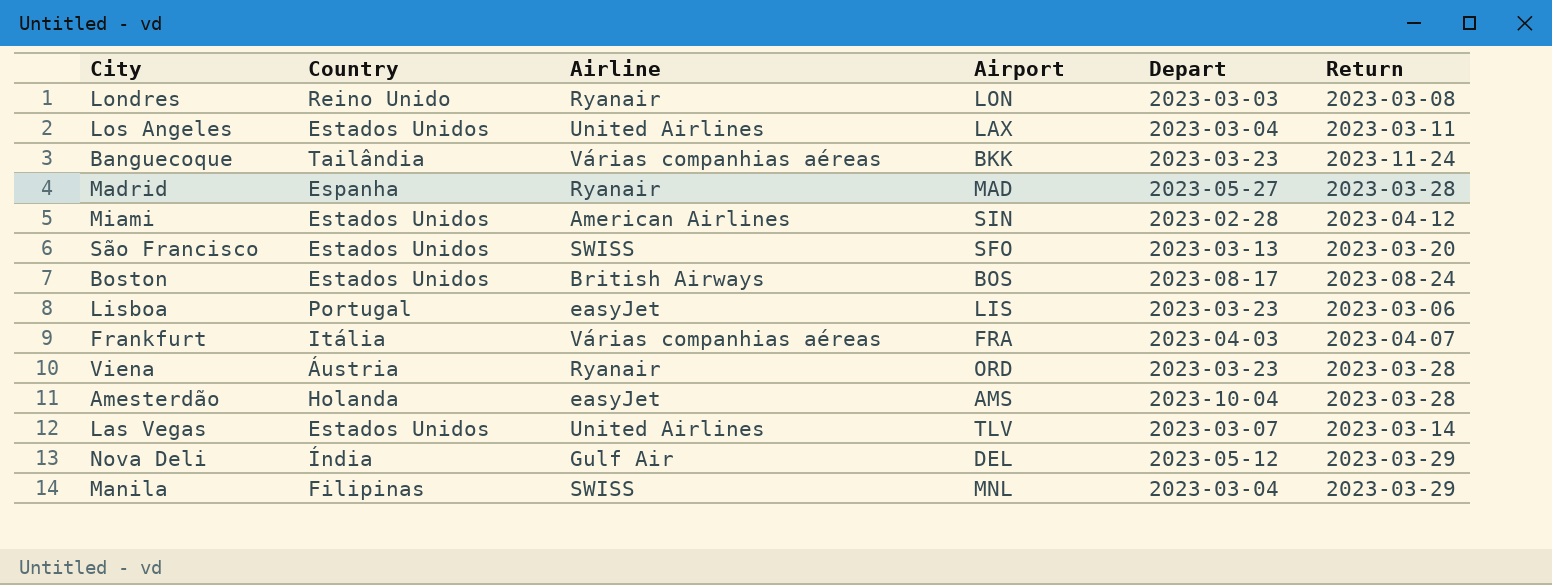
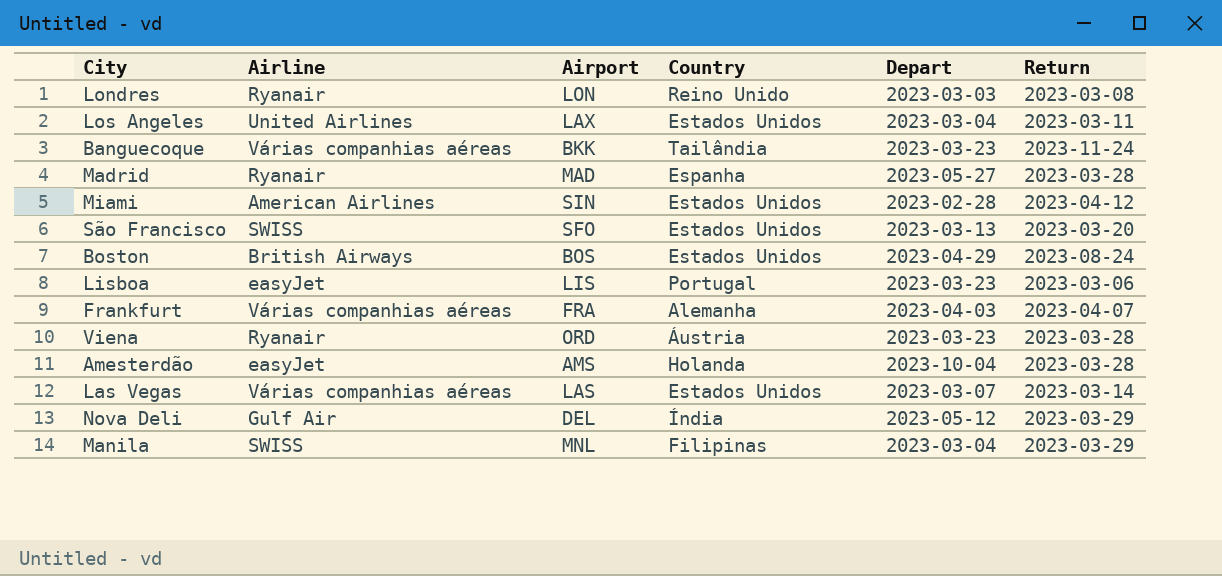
column Country | position: 2 -> 4
Boston | Depart: 2023-08-17 -> 2023-04-29
Frankfurt | Country: Itália -> Alemanha
Las Vegas | Airline: United Airlines -> Várias companhias aéreas
Las Vegas | Airport: TLV -> LAS

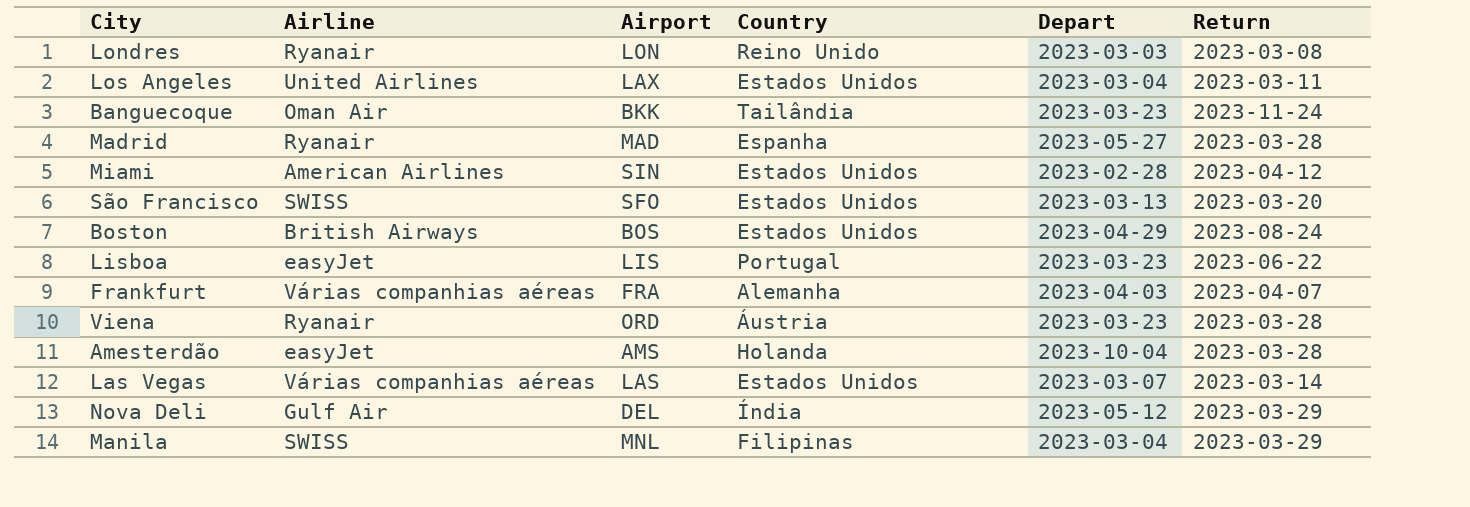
Banguecoque | Airline: Várias companhias aéreas -> Oman Air
Lisboa | Return: 2023-03-06 -> 2023-06-22

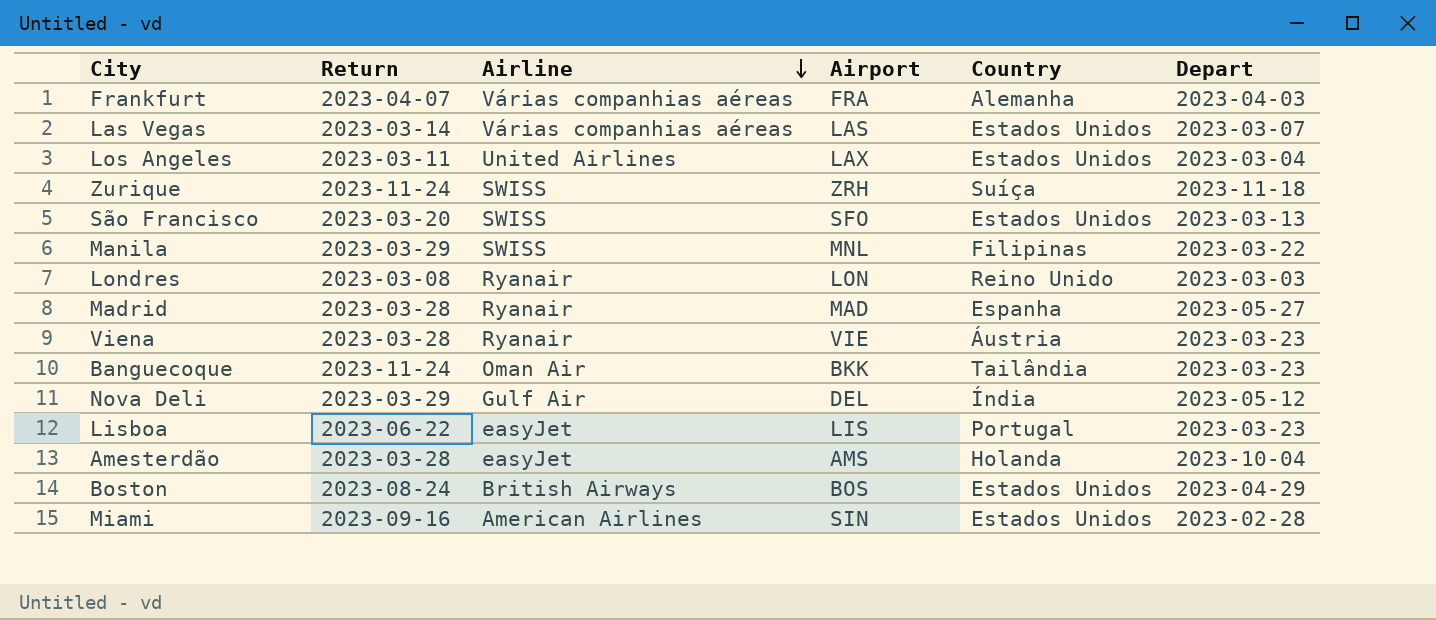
row order: none -> Airline descending
column Return | position: 6 -> 2
row Zurique: none -> 2023-11-24 | SWISS | ZRH | Suíça | 2023-11-18
Manila | Depart: 2023-03-04 -> 2023-03-22
Viena | Airport: ORD -> VIE
Miami | Return: 2023-04-12 -> 2023-09-16

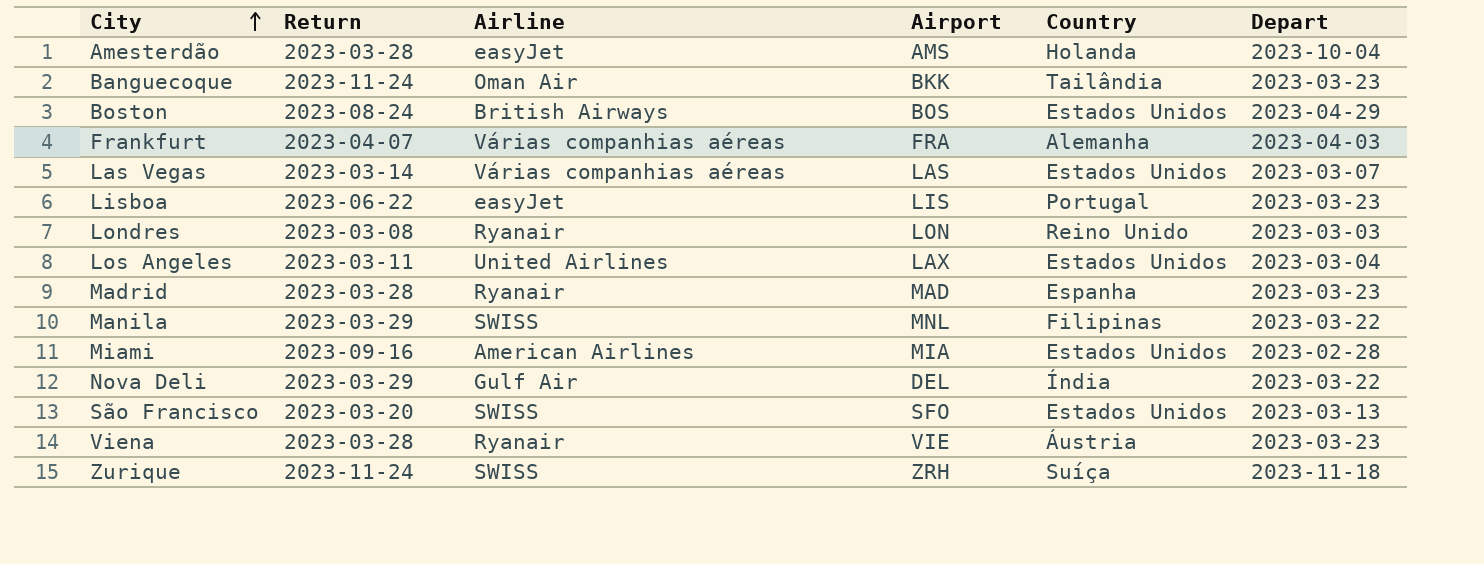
row order: Airline descending -> City ascending
Madrid | Depart: 2023-05-27 -> 2023-03-23
Miami | Airport: SIN -> MIA
Nova Deli | Depart: 2023-05-12 -> 2023-03-22

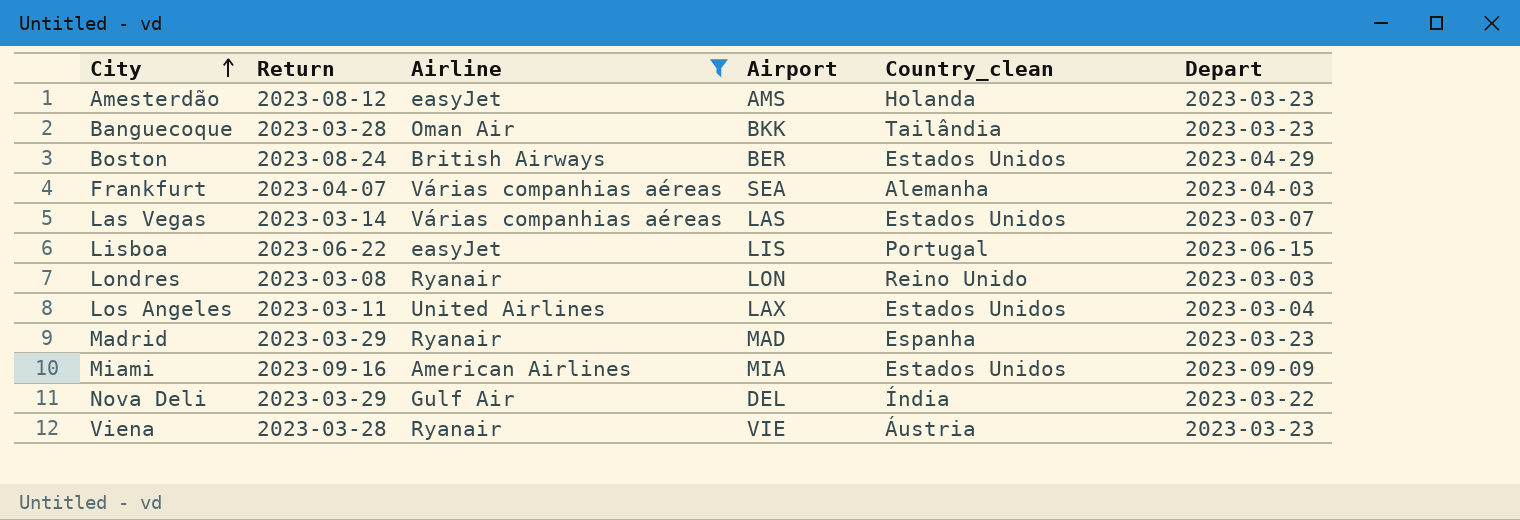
filter: none -> Airline != SWISS
column name: Country -> Country_clean
Amesterdão | Return: 2023-03-28 -> 2023-08-12
Amesterdão | Depart: 2023-10-04 -> 2023-03-23
Banguecoque | Return: 2023-11-24 -> 2023-03-28
Boston | Airport: BOS -> BER
Frankfurt | Airport: FRA -> SEA
Lisboa | Depart: 2023-03-23 -> 2023-06-15
Madrid | Return: 2023-03-28 -> 2023-03-29
Miami | Depart: 2023-02-28 -> 2023-09-09

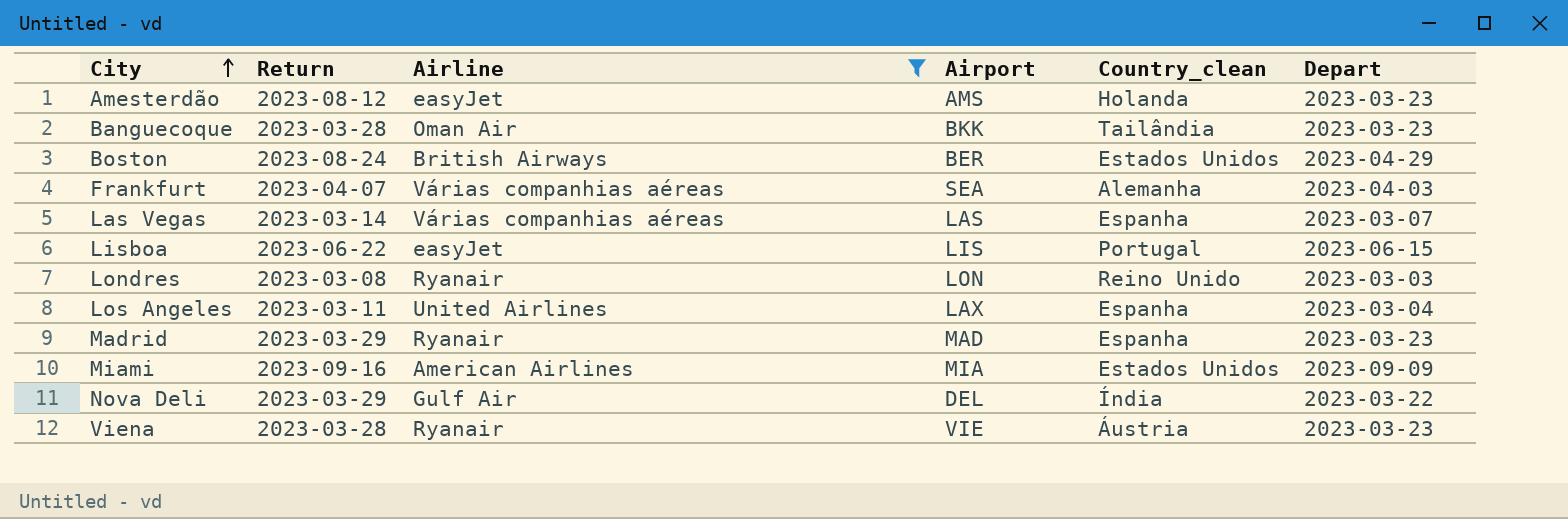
Las Vegas | Country_clean: Estados Unidos -> Espanha
Los Angeles | Country_clean: Estados Unidos -> Espanha

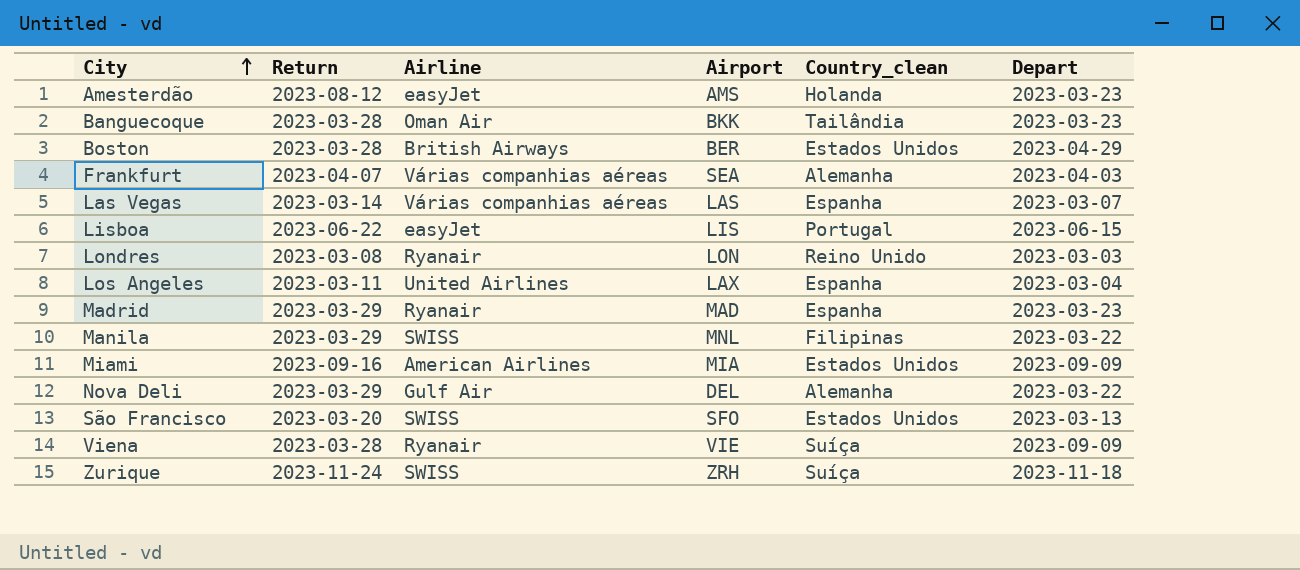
filter: Airline != SWISS -> none
Boston | Return: 2023-08-24 -> 2023-03-28
Nova Deli | Country_clean: Índia -> Alemanha
Viena | Country_clean: Áustria -> Suíça
Viena | Depart: 2023-03-23 -> 2023-09-09

